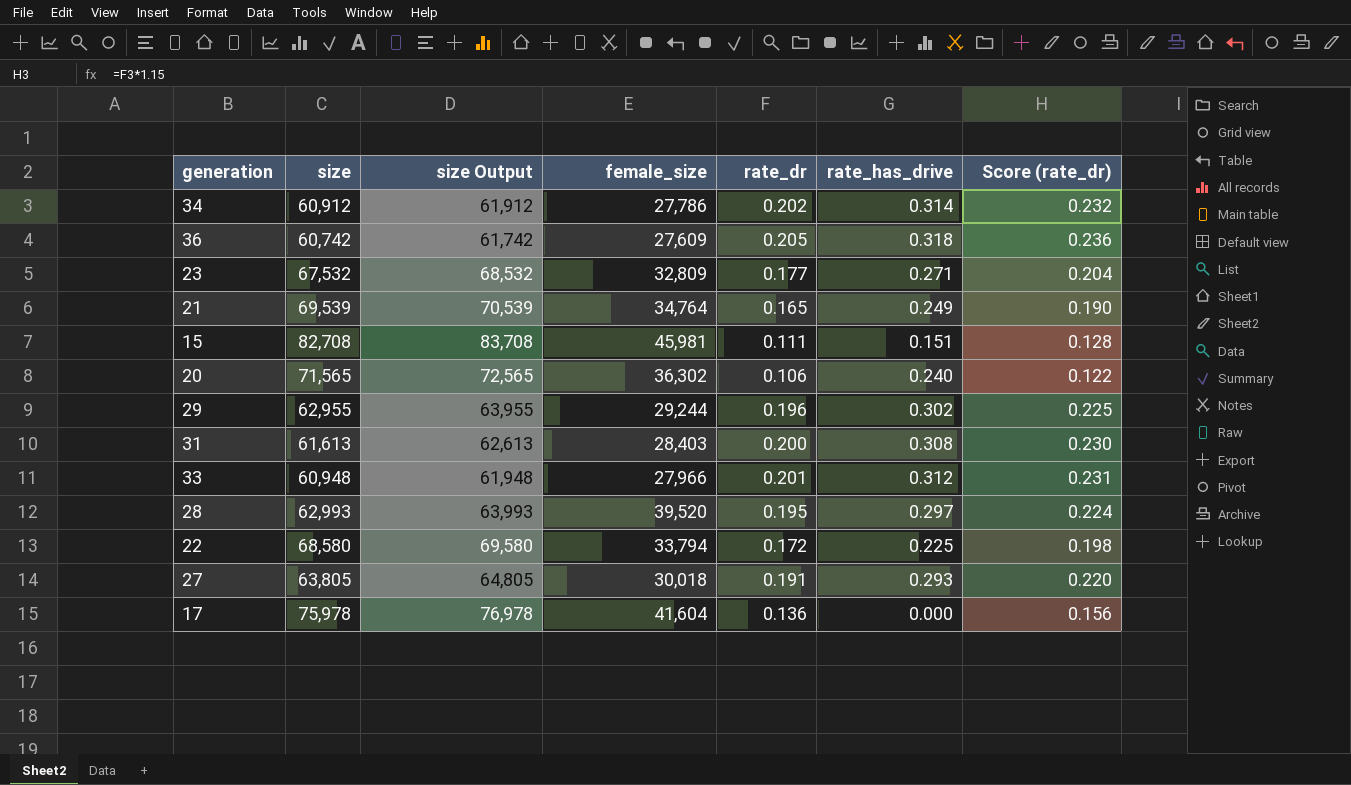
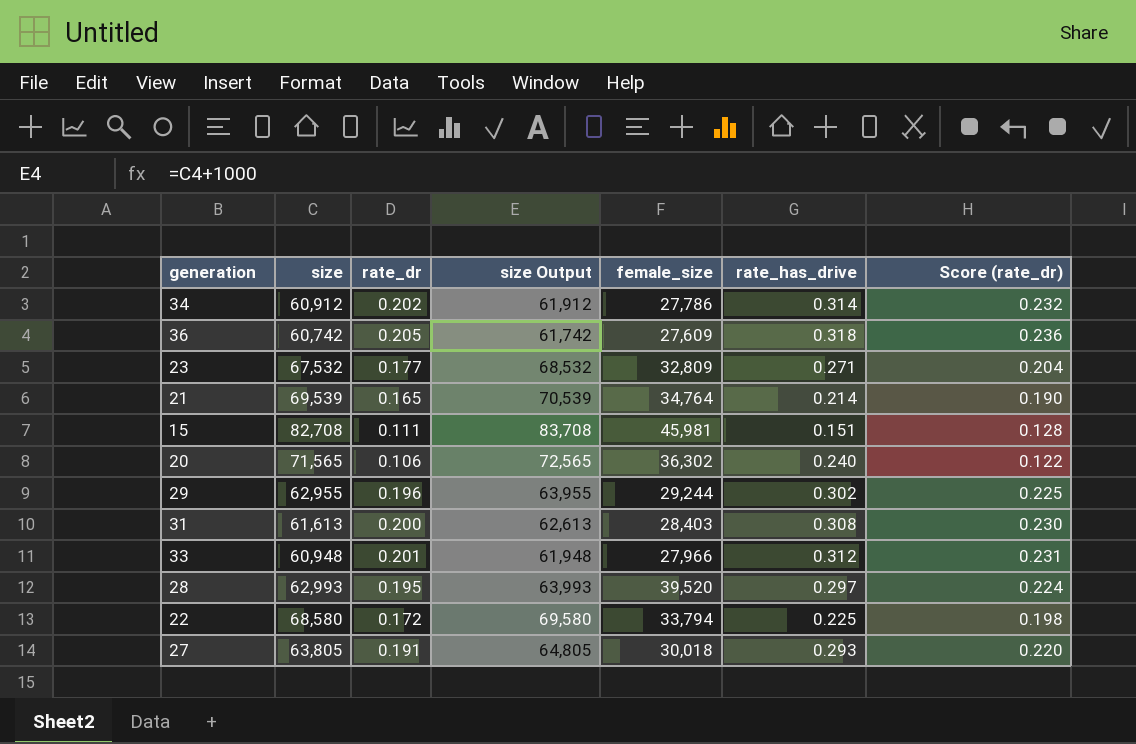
column rate_dr | position: 5 -> 3
row 17: 75,978 | 76,978 | 41,604 | 0.136 | 0.000 | 0.156 -> none
21 | rate_has_drive: 0.249 -> 0.214

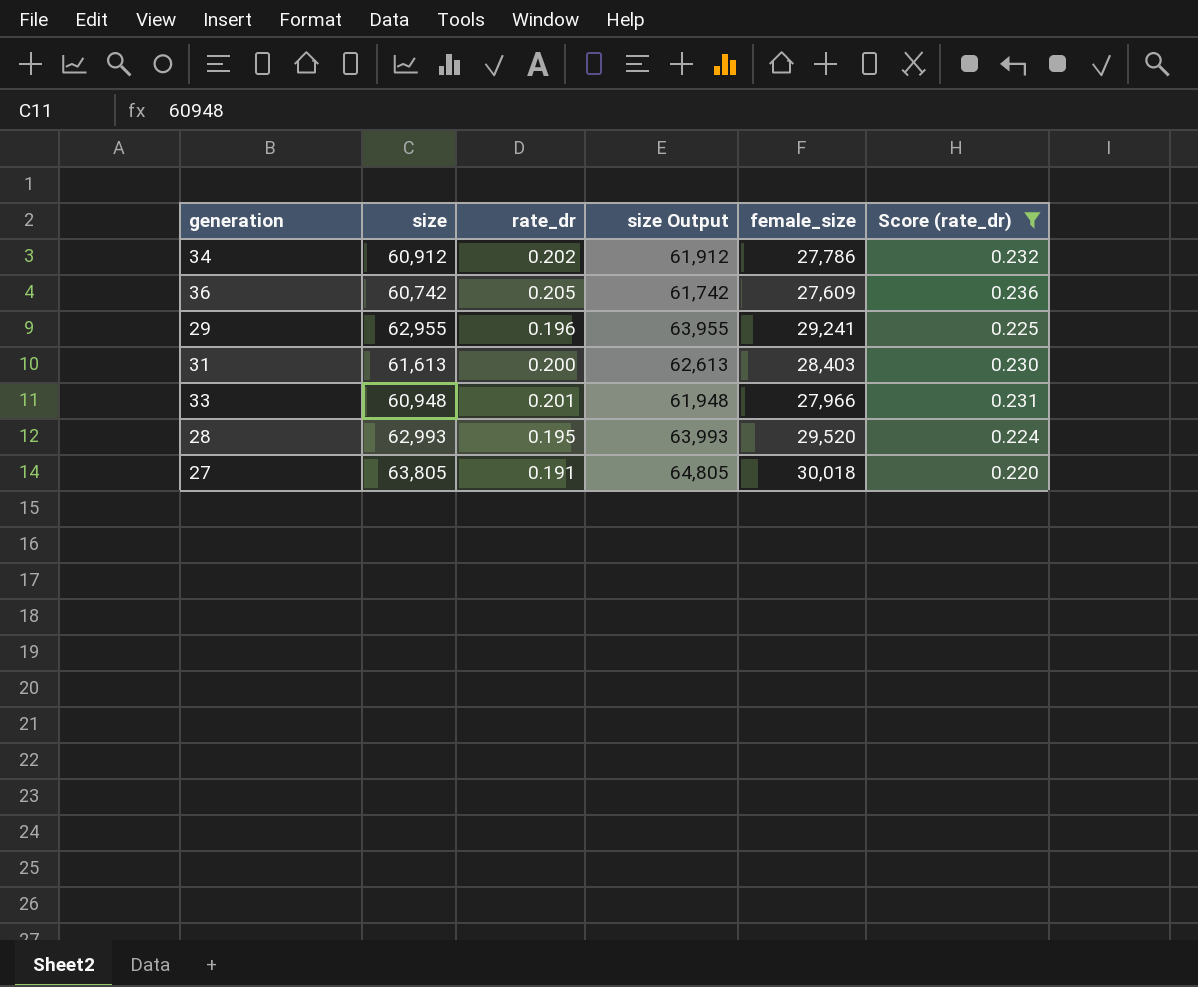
filter: none -> Score (rate_dr) >= 0.220
column rate_has_drive | position: 6 -> none
29 | female_size: 29,244 -> 29,241
28 | female_size: 39,520 -> 29,520

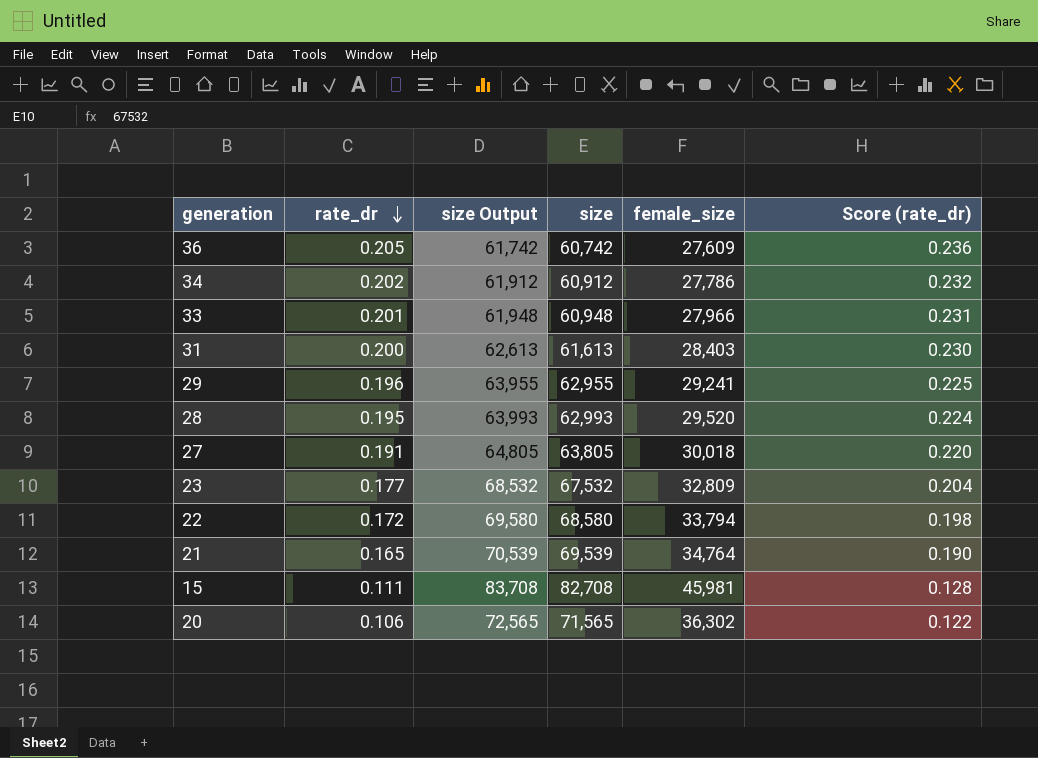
filter: Score (rate_dr) >= 0.220 -> none
row order: none -> rate_dr descending
column size | position: 2 -> 4

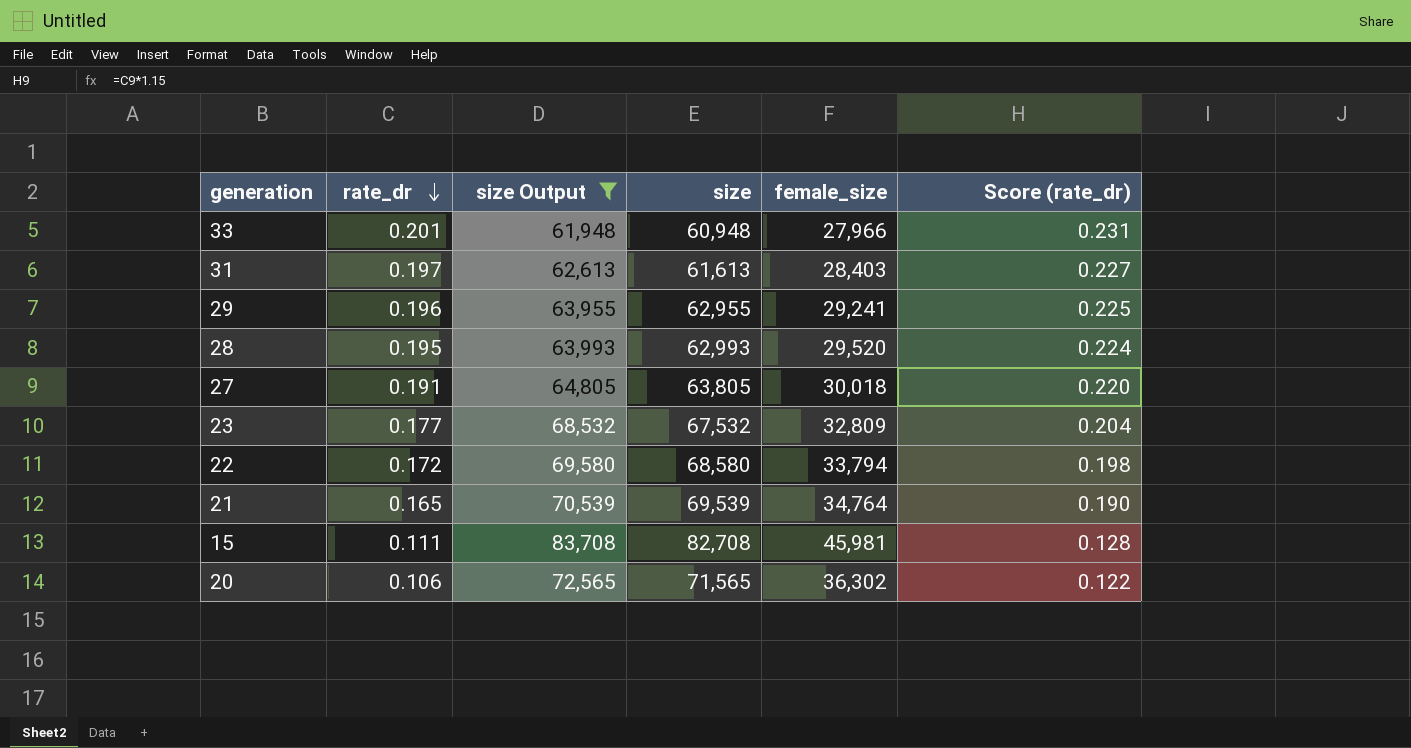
filter: none -> size Output >= 61,948
31 | rate_dr: 0.200 -> 0.197
31 | Score (rate_dr): 0.230 -> 0.227

